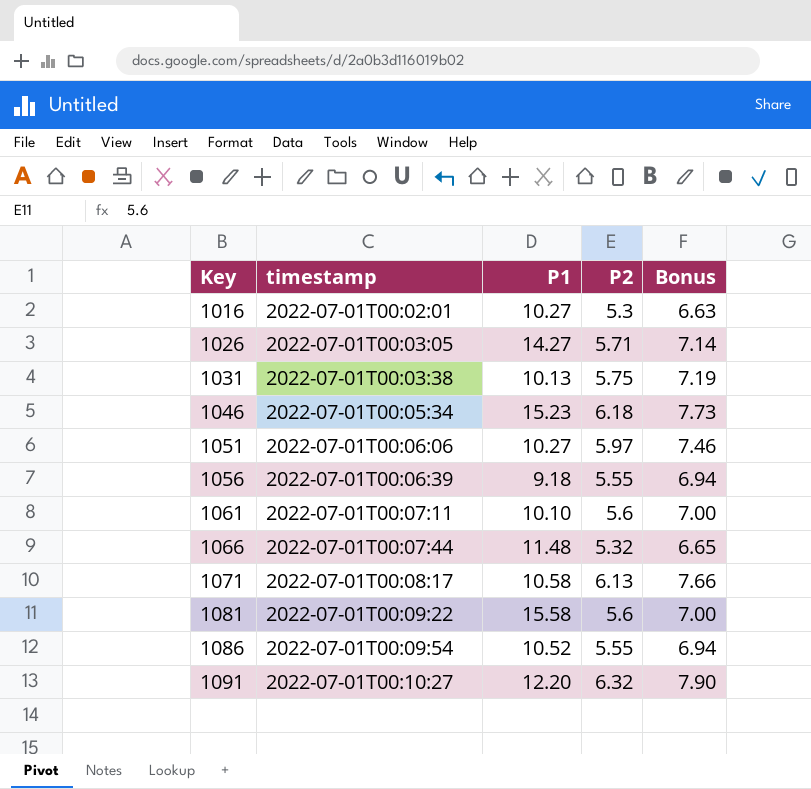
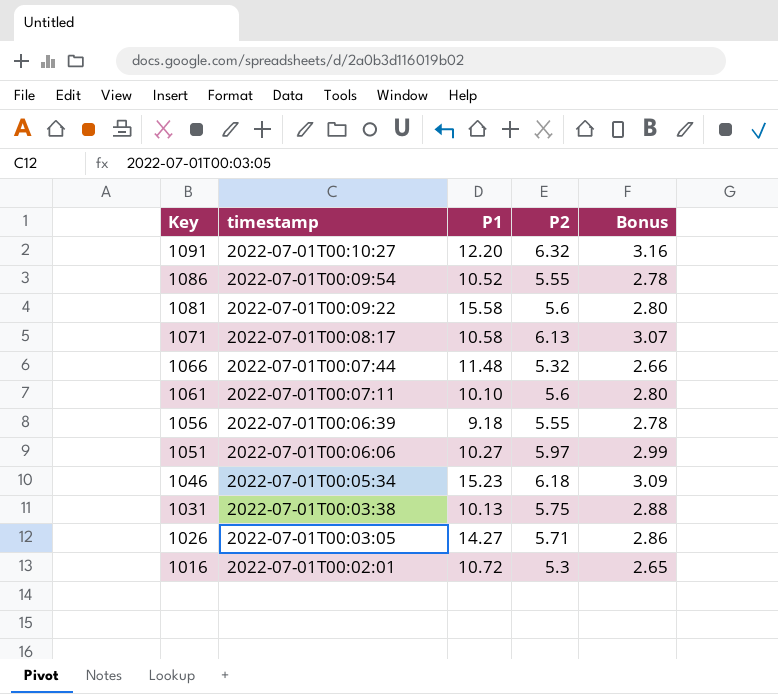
row order: Key ascending -> Key descending
column Bonus | formula: [P2] * 1.25 -> [P2] * 0.5
1016 | P1: 10.27 -> 10.72

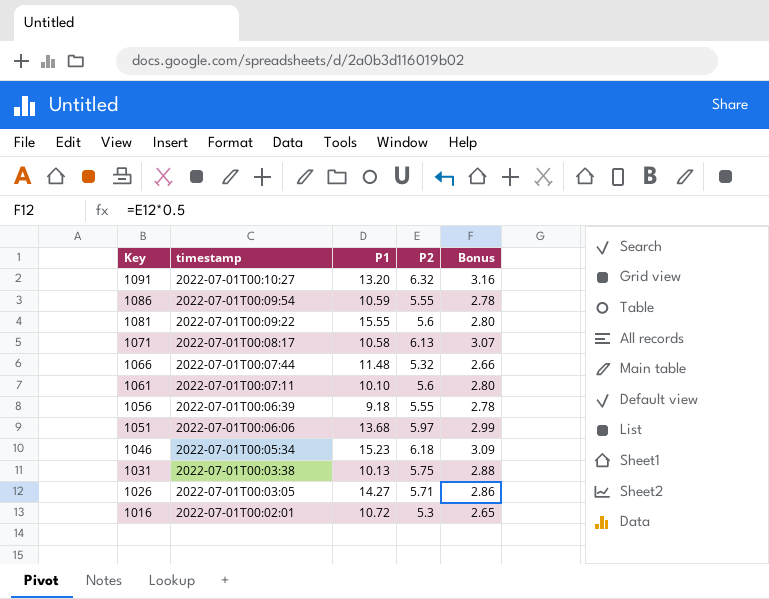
1091 | P1: 12.20 -> 13.20
1086 | P1: 10.52 -> 10.59
1081 | P1: 15.58 -> 15.55
1051 | P1: 10.27 -> 13.68

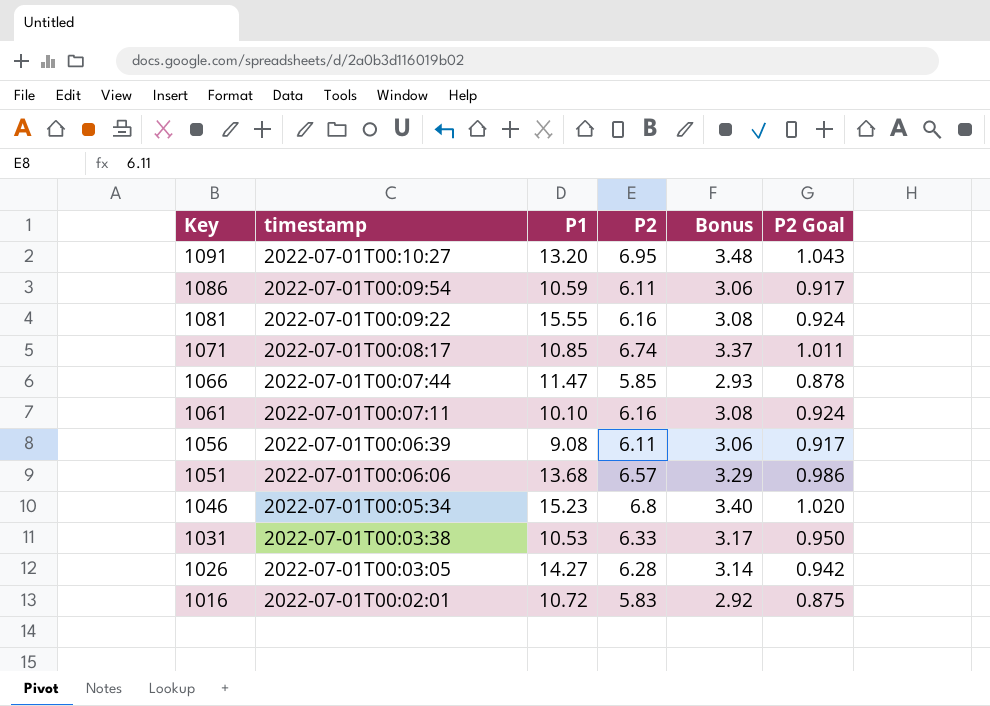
column P2 Goal | formula: none -> [P2] * 0.15
1091 | P2: 6.32 -> 6.95
1091 | Bonus: 3.16 -> 3.48
1086 | P2: 5.55 -> 6.11
1086 | Bonus: 2.78 -> 3.06
1081 | P2: 5.6 -> 6.16
1081 | Bonus: 2.80 -> 3.08
1071 | P1: 10.58 -> 10.85
1071 | P2: 6.13 -> 6.74
1071 | Bonus: 3.07 -> 3.37
1066 | P1: 11.48 -> 11.47
1066 | P2: 5.32 -> 5.85
1066 | Bonus: 2.66 -> 2.93
1061 | P2: 5.6 -> 6.16
1061 | Bonus: 2.80 -> 3.08
1056 | P1: 9.18 -> 9.08
1056 | P2: 5.55 -> 6.11
1056 | Bonus: 2.78 -> 3.06
1051 | P2: 5.97 -> 6.57
1051 | Bonus: 2.99 -> 3.29
1046 | P2: 6.18 -> 6.8
1046 | Bonus: 3.09 -> 3.40
1031 | P1: 10.13 -> 10.53
1031 | P2: 5.75 -> 6.33
1031 | Bonus: 2.88 -> 3.17
1026 | P2: 5.71 -> 6.28
1026 | Bonus: 2.86 -> 3.14
1016 | P2: 5.3 -> 5.83
1016 | Bonus: 2.65 -> 2.92

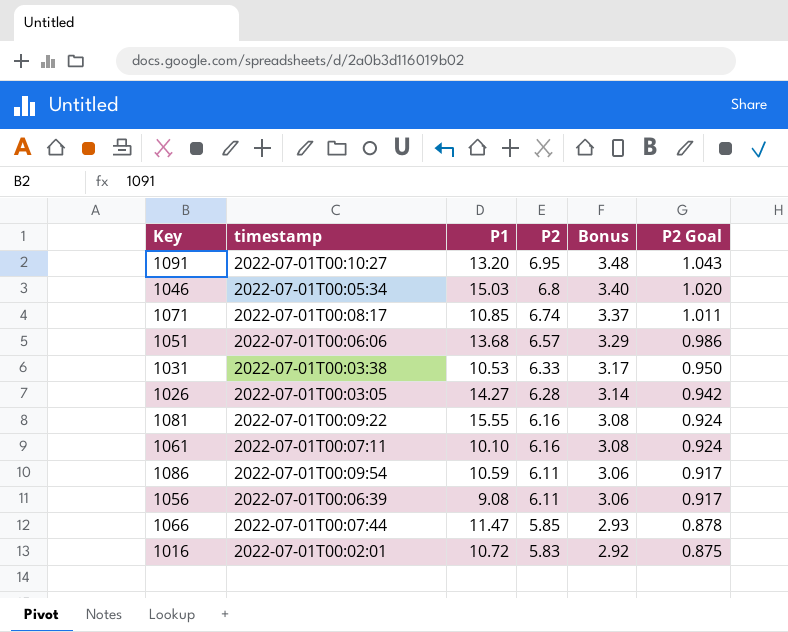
row order: Key descending -> P2 descending
1046 | P1: 15.23 -> 15.03

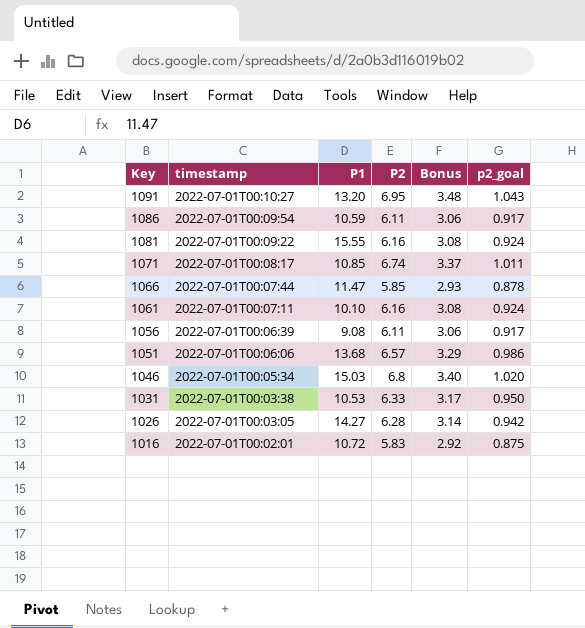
row order: P2 descending -> Key descending
column name: P2 Goal -> p2_goal

